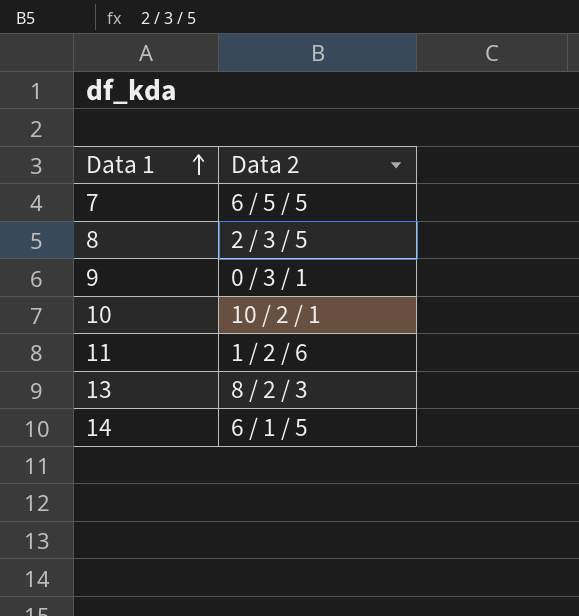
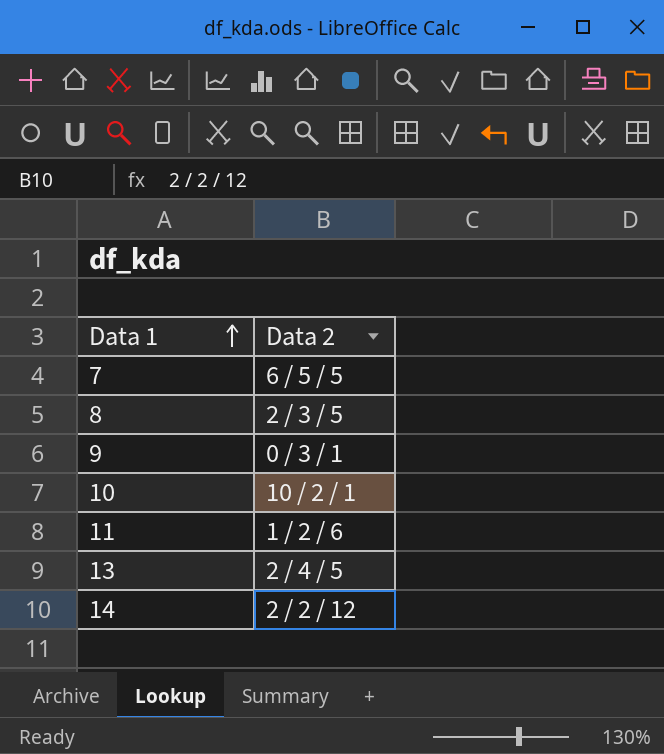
13 | Data 2: 8 / 2 / 3 -> 2 / 4 / 5
14 | Data 2: 6 / 1 / 5 -> 2 / 2 / 12

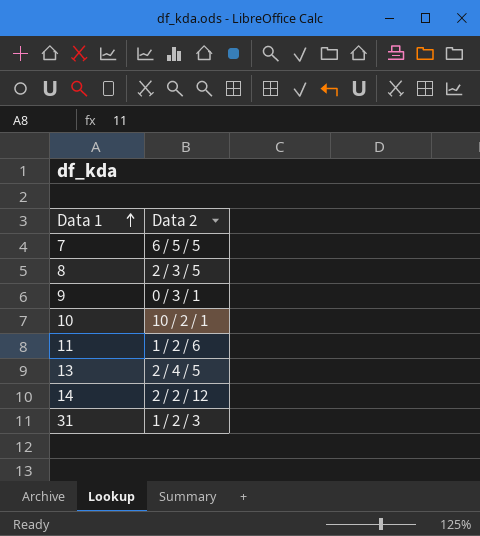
row 31: none -> 1 / 2 / 3

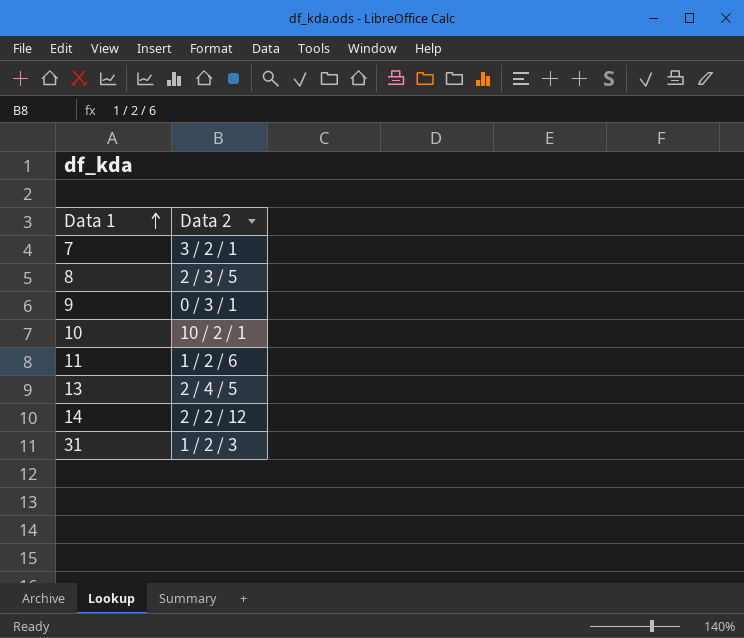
7 | Data 2: 6 / 5 / 5 -> 3 / 2 / 1

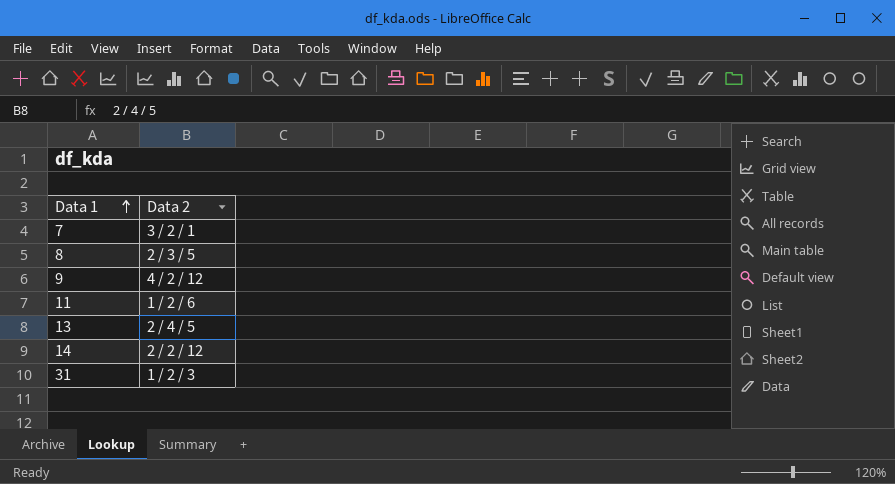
row 10: 10 / 2 / 1 -> none
9 | Data 2: 0 / 3 / 1 -> 4 / 2 / 12

